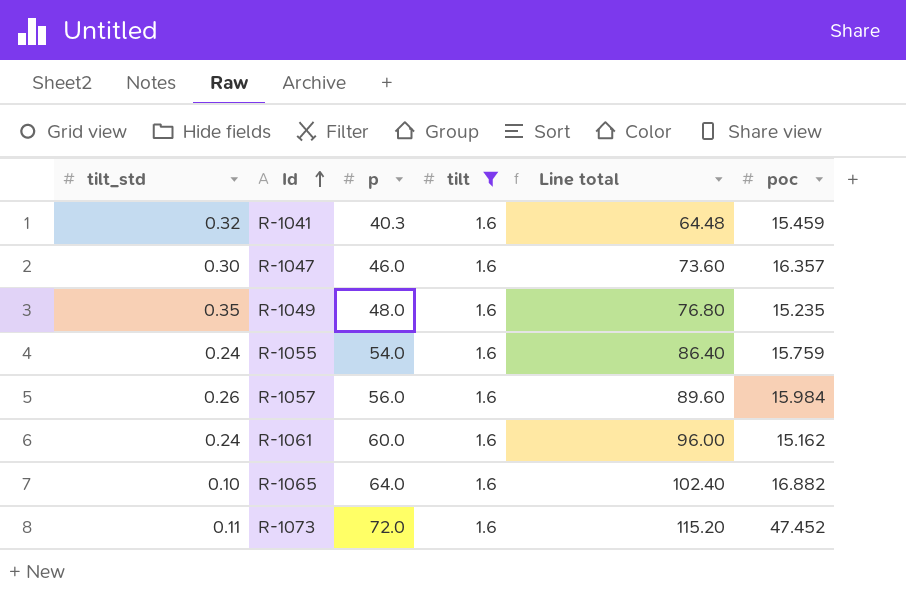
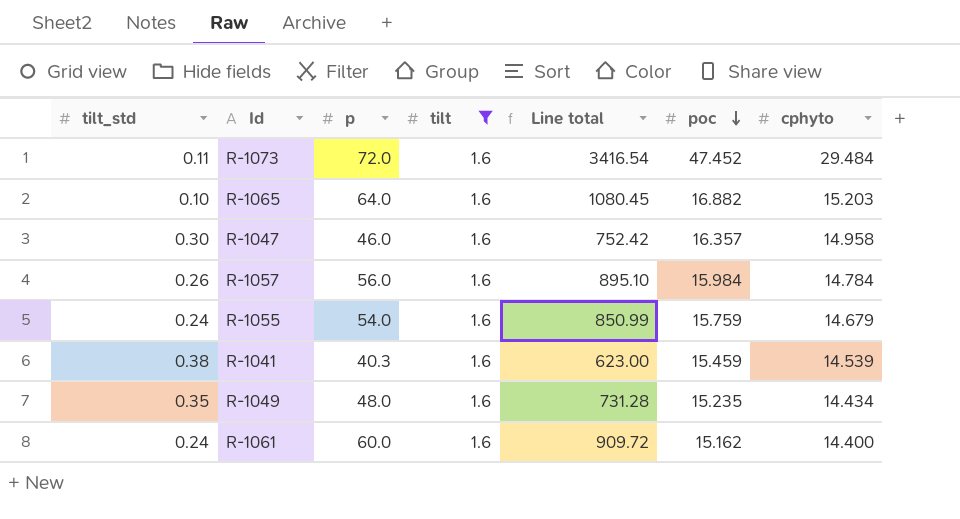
row order: Id ascending -> poc descending
column Line total | formula: [p] * [tilt] -> [p] * [poc]
column cphyto | position: none -> 7
R-1041 | tilt_std: 0.32 -> 0.38

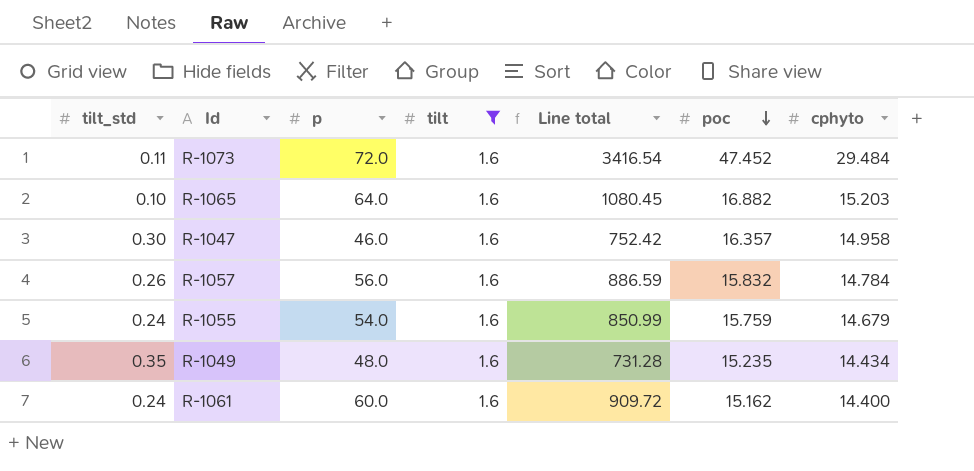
row R-1041: 0.38 | 40.3 | 1.6 | 623.00 | 15.459 | 14.539 -> none
R-1057 | Line total: 895.10 -> 886.59
R-1057 | poc: 15.984 -> 15.832

